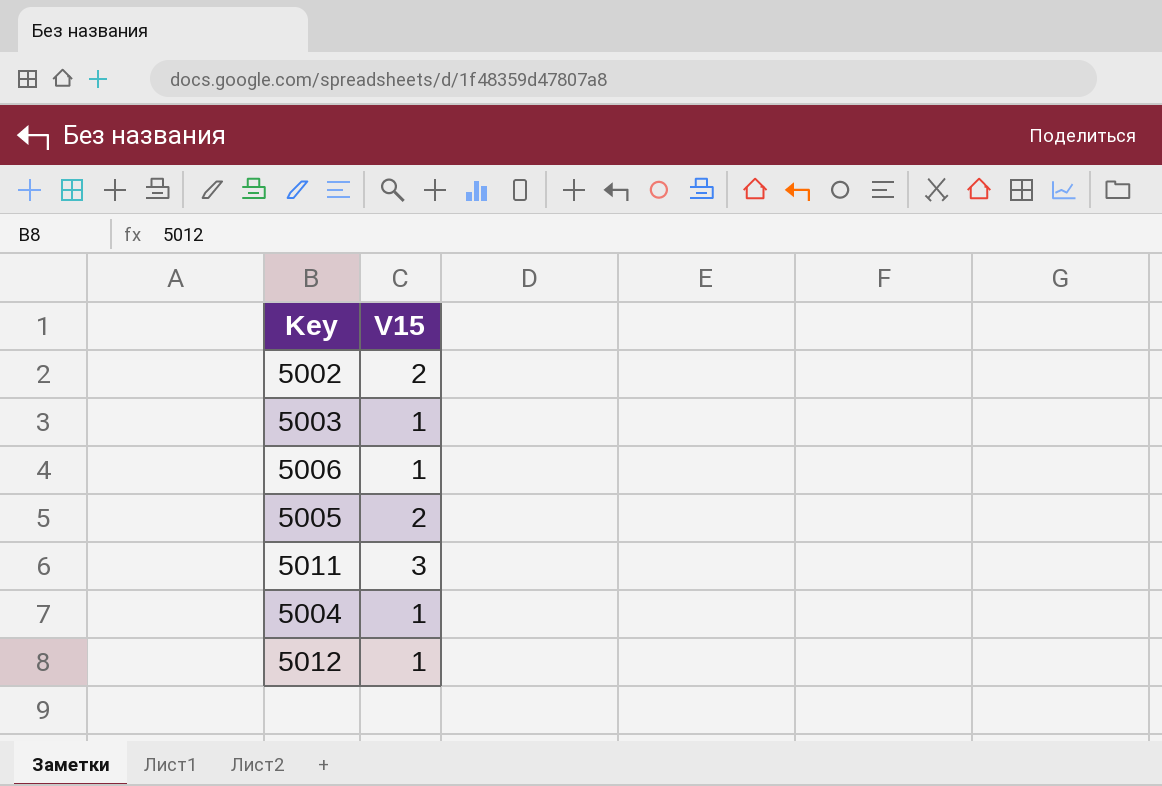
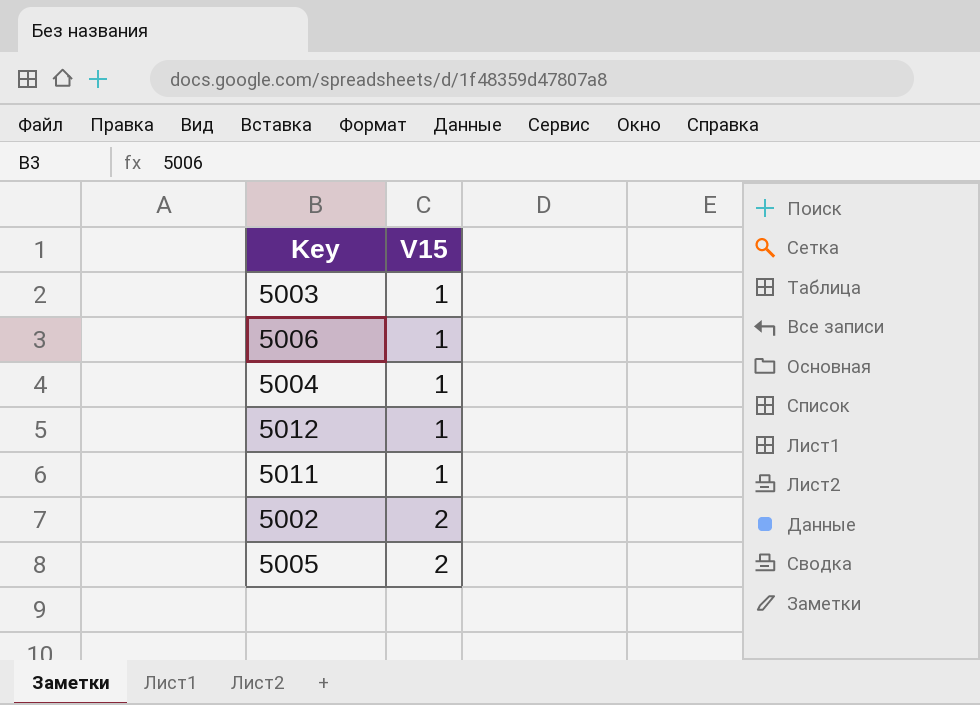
row order: none -> V15 ascending
5011 | V15: 3 -> 1

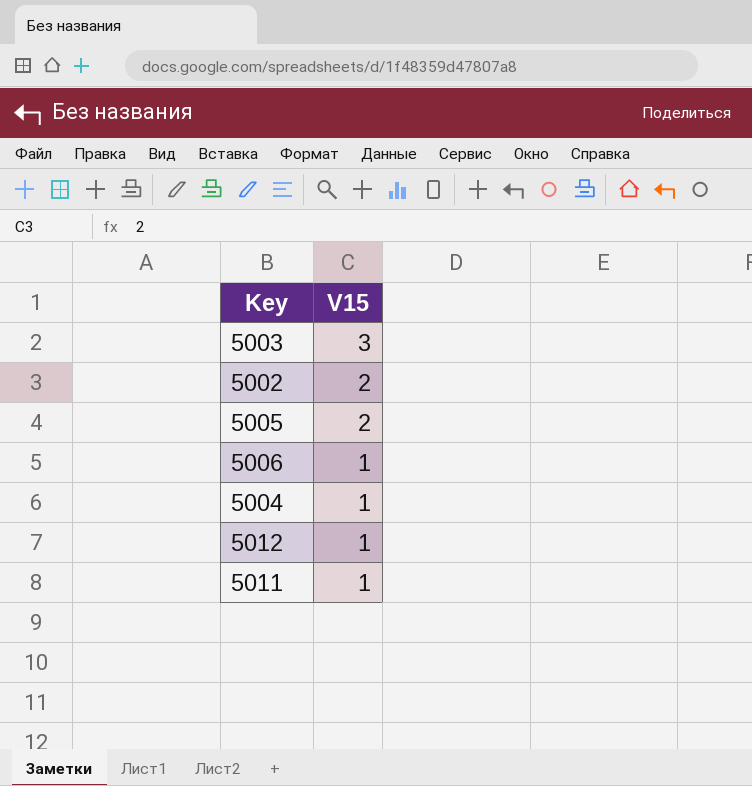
row order: V15 ascending -> V15 descending
5003 | V15: 1 -> 3

